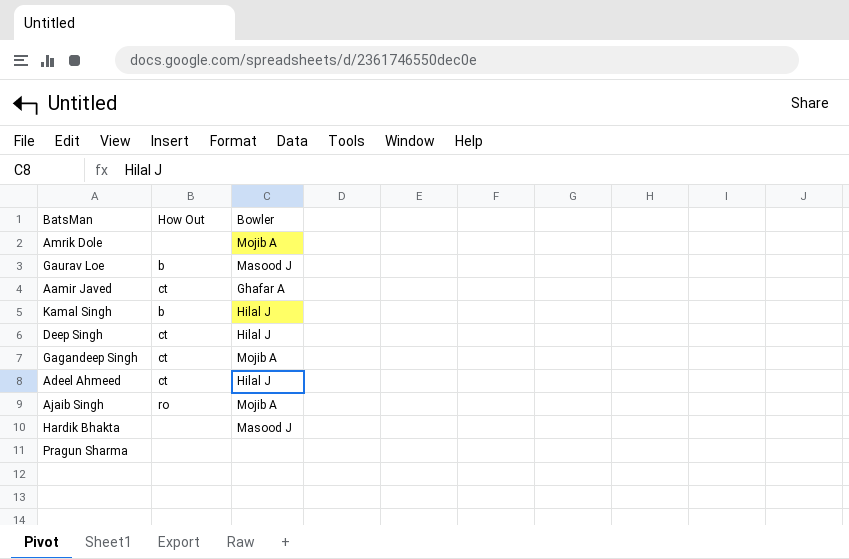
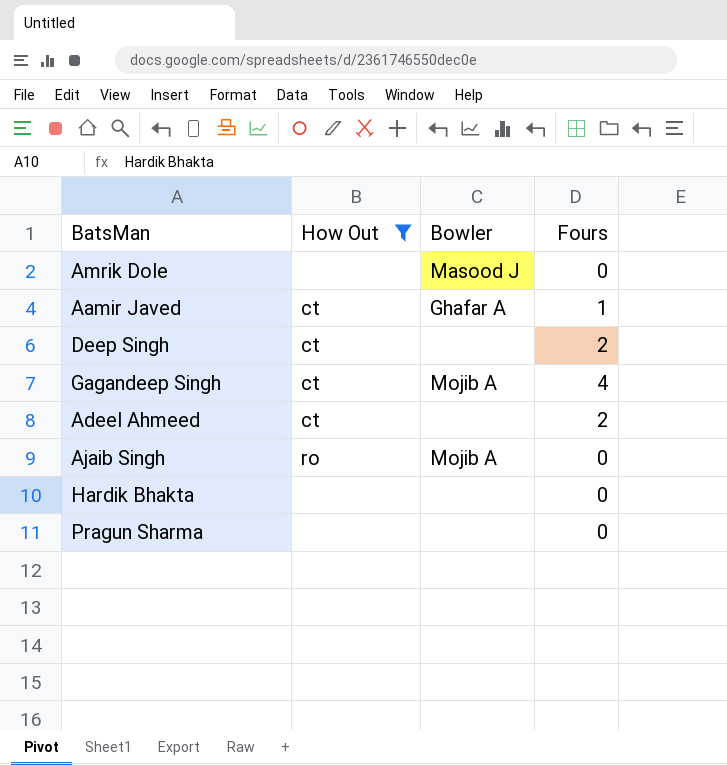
filter: none -> How Out != b
column Fours | position: none -> 4
Amrik Dole | Bowler: Mojib A -> Masood J
Deep Singh | Bowler: Hilal J -> none
Adeel Ahmeed | Bowler: Hilal J -> none
Hardik Bhakta | Bowler: Masood J -> none

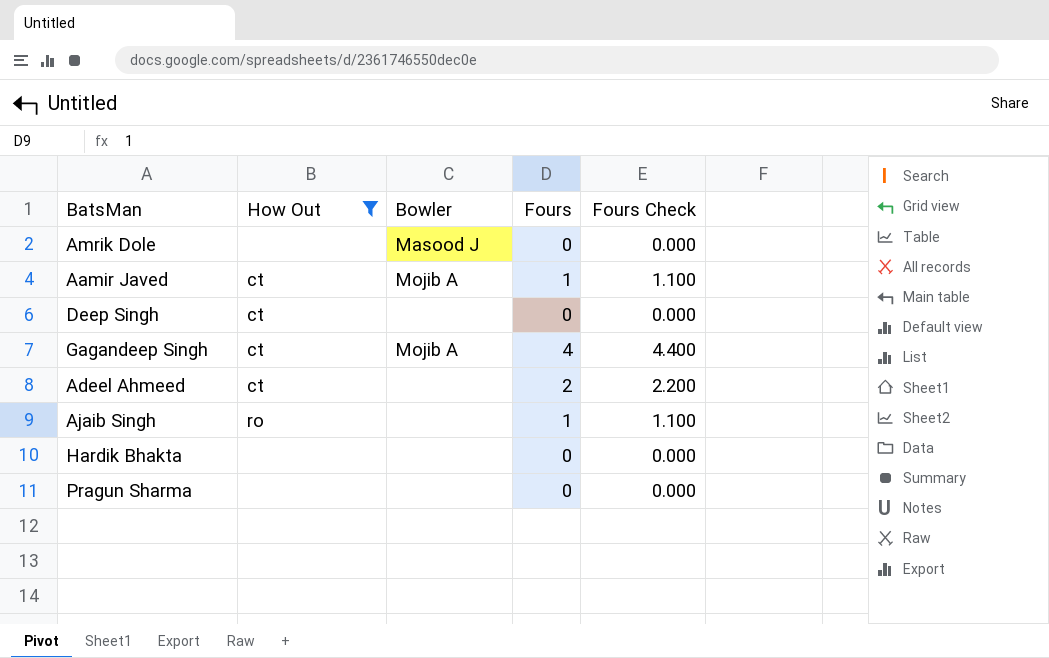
column Fours Check | formula: none -> [Fours] * 1.1
Aamir Javed | Bowler: Ghafar A -> Mojib A
Deep Singh | Fours: 2 -> 0
Ajaib Singh | Bowler: Mojib A -> none
Ajaib Singh | Fours: 0 -> 1

